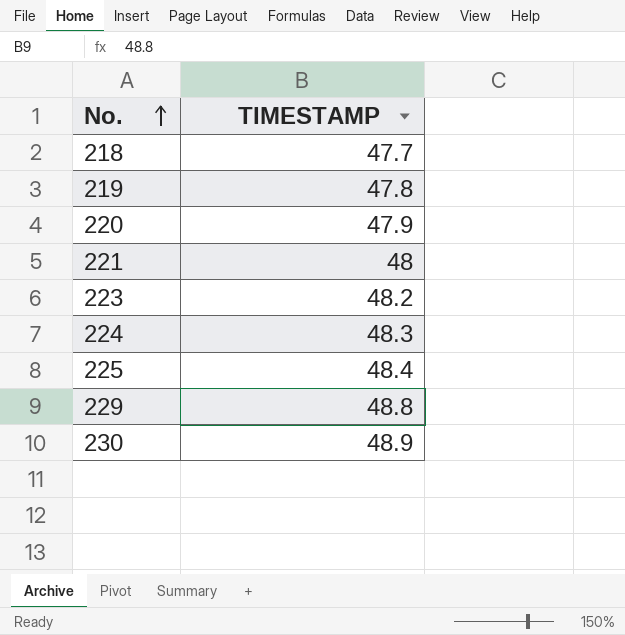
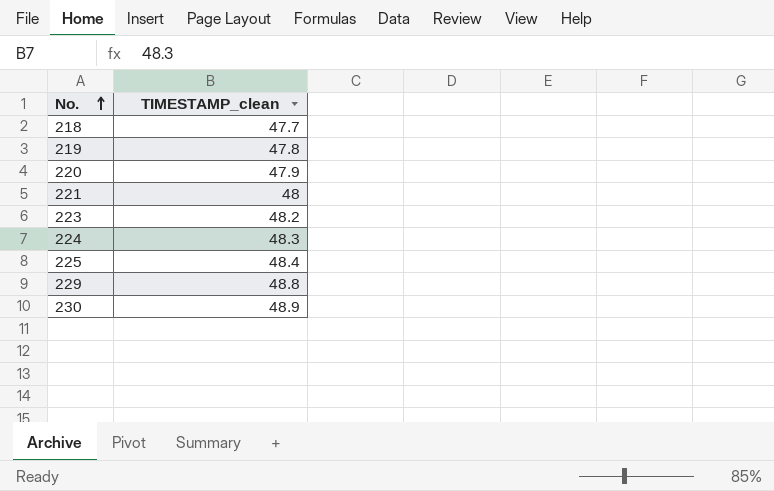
column name: TIMESTAMP -> TIMESTAMP_clean

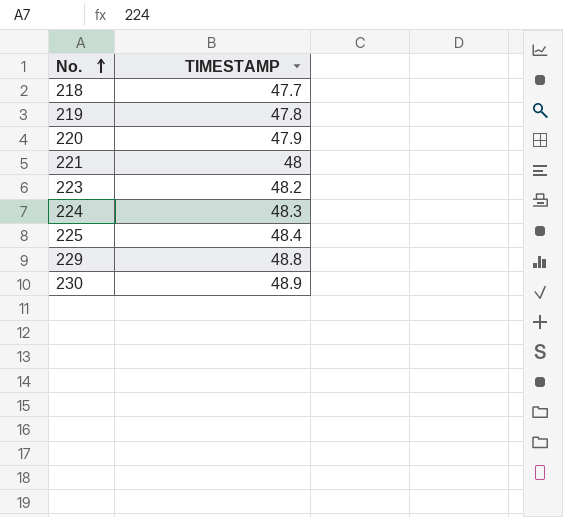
column name: TIMESTAMP_clean -> TIMESTAMP

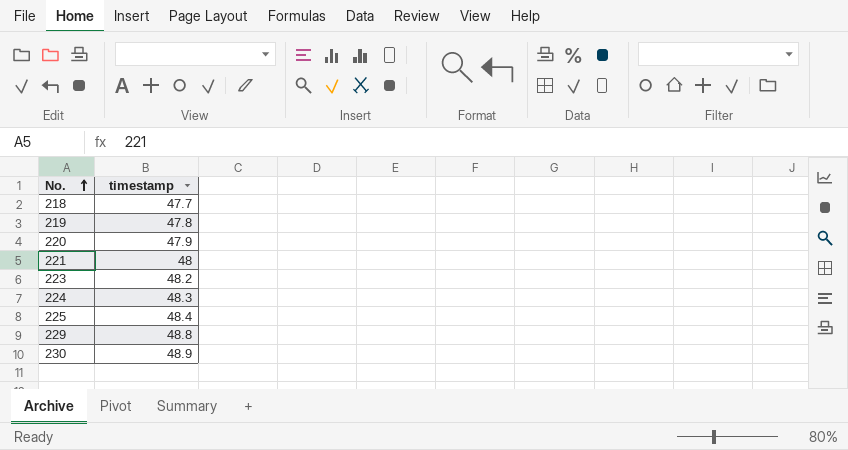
column name: TIMESTAMP -> timestamp

